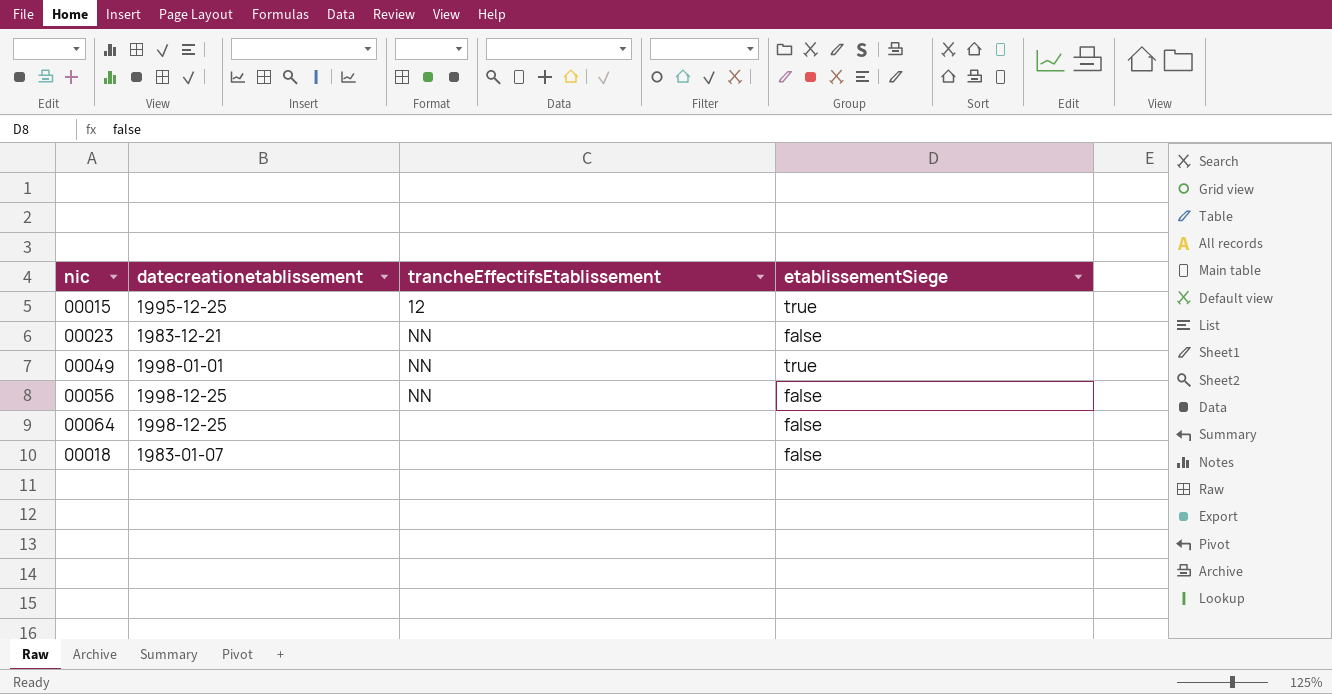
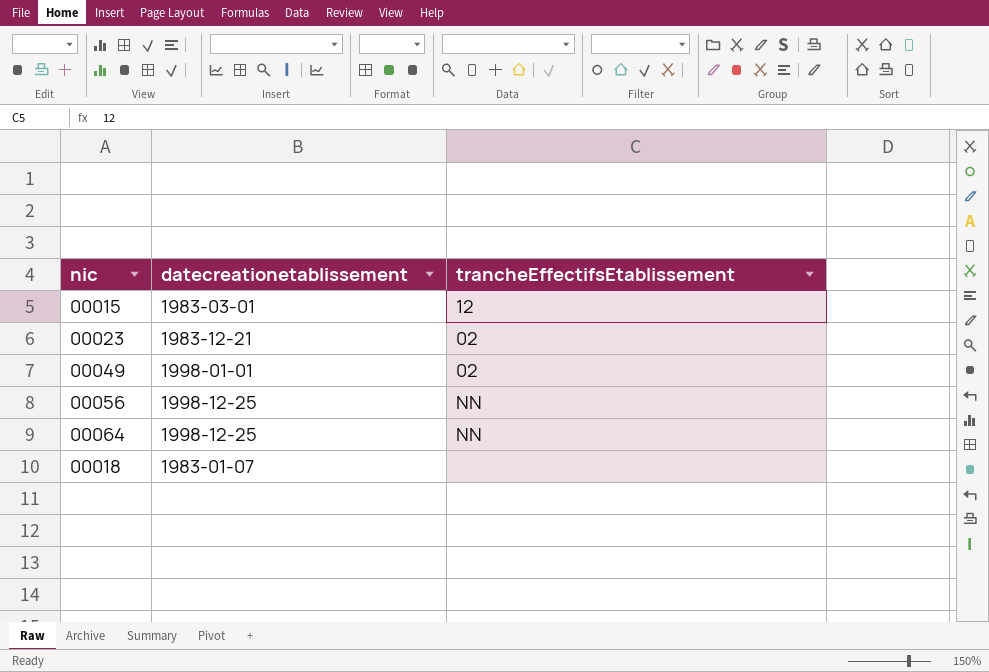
column etablissementSiege | position: 4 -> none
00015 | datecreationetablissement: 1995-12-25 -> 1983-03-01
00023 | trancheEffectifsEtablissement: NN -> 02
00049 | trancheEffectifsEtablissement: NN -> 02
00064 | trancheEffectifsEtablissement: none -> NN

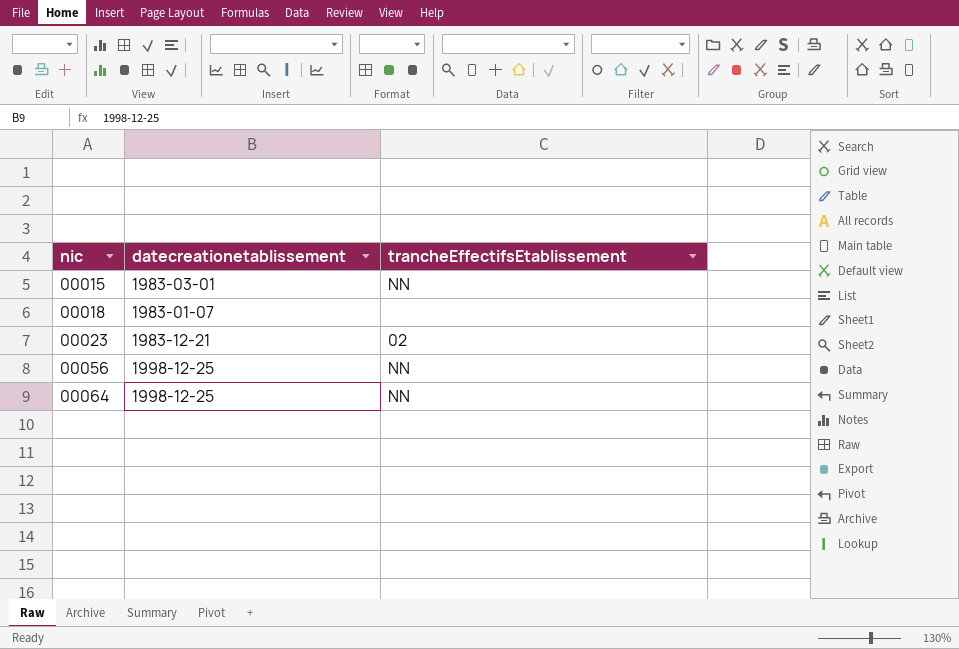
row order: none -> nic ascending
row 00049: 1998-01-01 | 02 -> none
00015 | trancheEffectifsEtablissement: 12 -> NN

